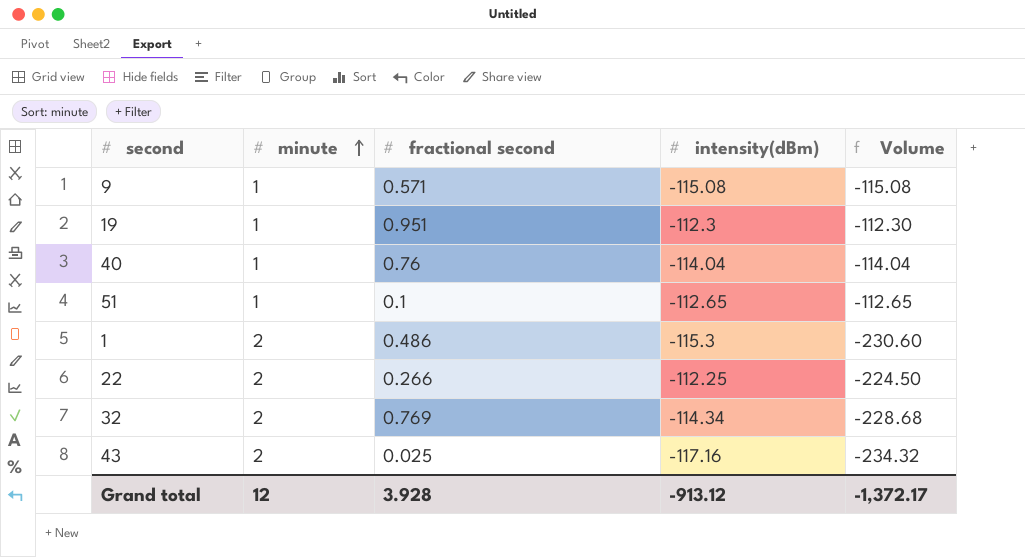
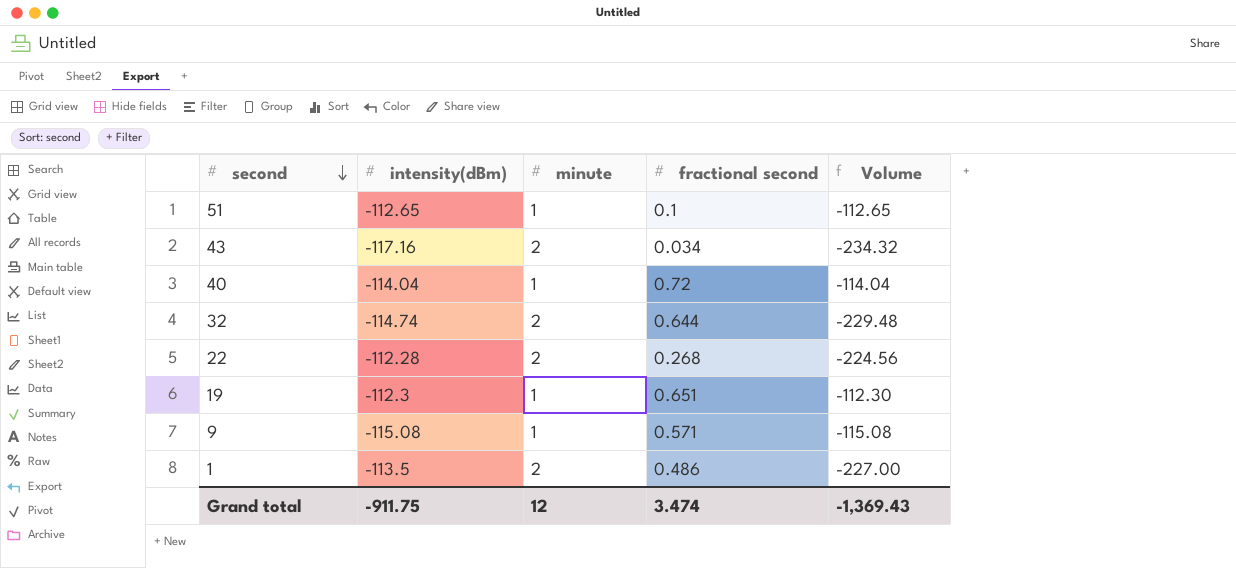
row order: minute ascending -> second descending
column intensity(dBm) | position: 4 -> 2
43 | fractional second: 0.025 -> 0.034
40 | fractional second: 0.76 -> 0.72
32 | intensity(dBm): -114.34 -> -114.74
32 | fractional second: 0.769 -> 0.644
32 | Volume: -228.68 -> -229.48
22 | intensity(dBm): -112.25 -> -112.28
22 | fractional second: 0.266 -> 0.268
22 | Volume: -224.50 -> -224.56
19 | fractional second: 0.951 -> 0.651
1 | intensity(dBm): -115.3 -> -113.5
1 | Volume: -230.60 -> -227.00
Grand total | intensity(dBm): -913.12 -> -911.75
Grand total | fractional second: 3.928 -> 3.474
Grand total | Volume: -1,372.17 -> -1,369.43

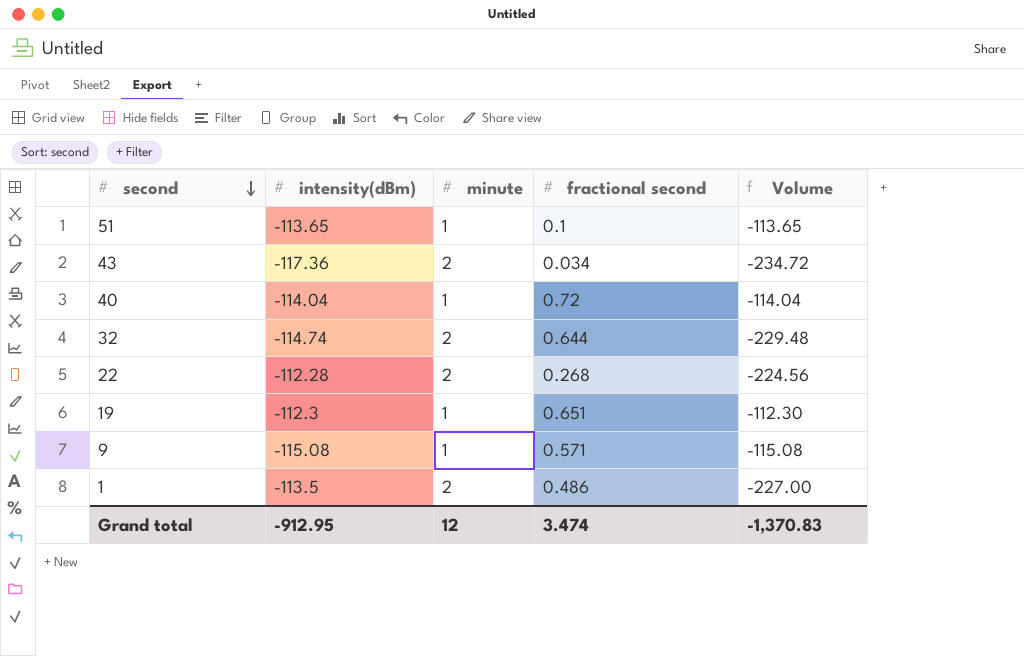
51 | intensity(dBm): -112.65 -> -113.65
51 | Volume: -112.65 -> -113.65
43 | intensity(dBm): -117.16 -> -117.36
43 | Volume: -234.32 -> -234.72
Grand total | intensity(dBm): -911.75 -> -912.95
Grand total | Volume: -1,369.43 -> -1,370.83

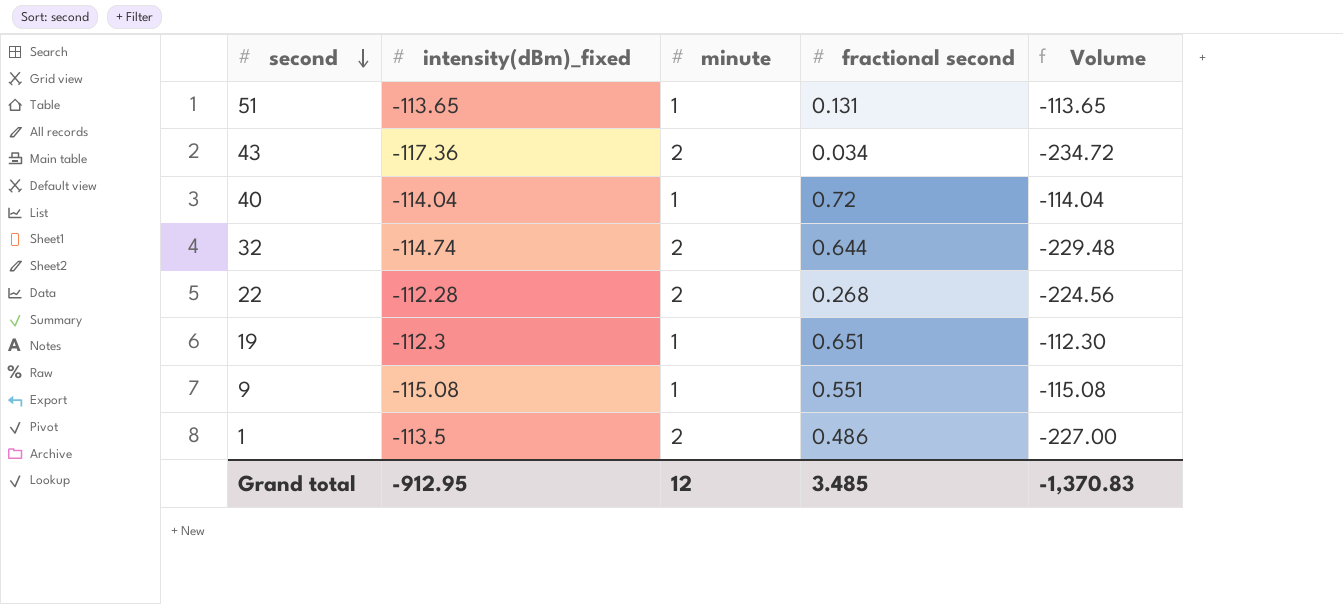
column name: intensity(dBm) -> intensity(dBm)_fixed
51 | fractional second: 0.1 -> 0.131
9 | fractional second: 0.571 -> 0.551
Grand total | fractional second: 3.474 -> 3.485

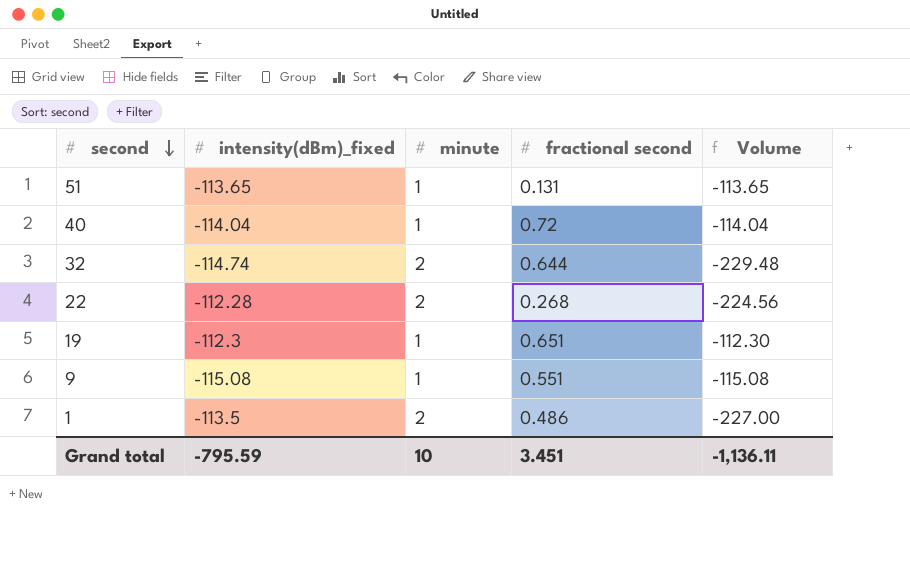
row 43: -117.36 | 2 | 0.034 | -234.72 -> none
Grand total | intensity(dBm)_fixed: -912.95 -> -795.59
Grand total | minute: 12 -> 10
Grand total | fractional second: 3.485 -> 3.451
Grand total | Volume: -1,370.83 -> -1,136.11

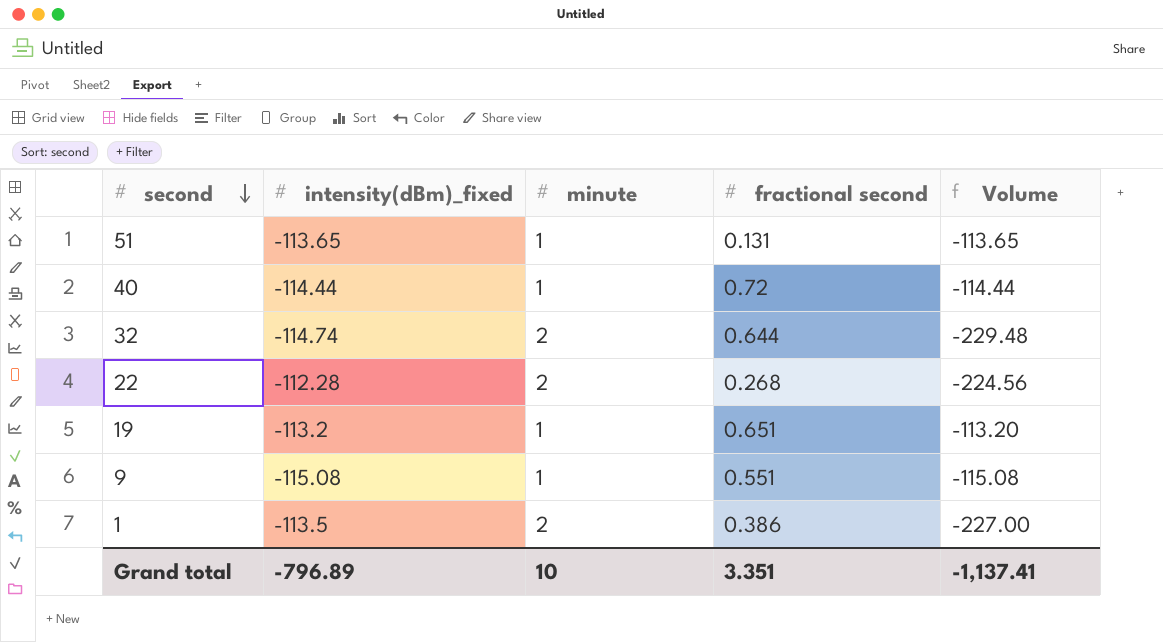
40 | intensity(dBm)_fixed: -114.04 -> -114.44
40 | Volume: -114.04 -> -114.44
19 | intensity(dBm)_fixed: -112.3 -> -113.2
19 | Volume: -112.30 -> -113.20
1 | fractional second: 0.486 -> 0.386
Grand total | intensity(dBm)_fixed: -795.59 -> -796.89
Grand total | fractional second: 3.451 -> 3.351
Grand total | Volume: -1,136.11 -> -1,137.41

